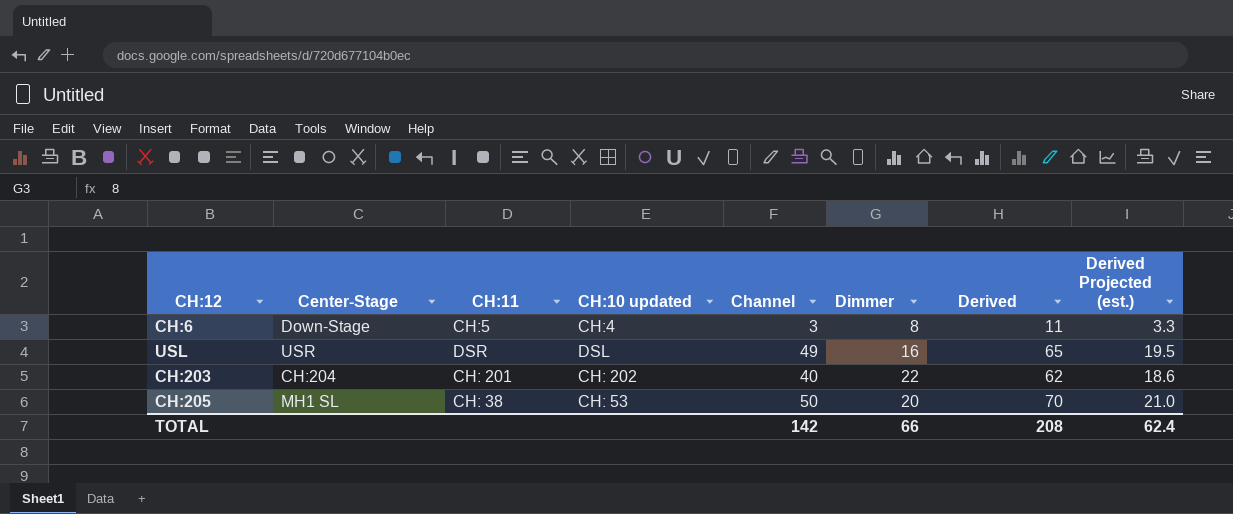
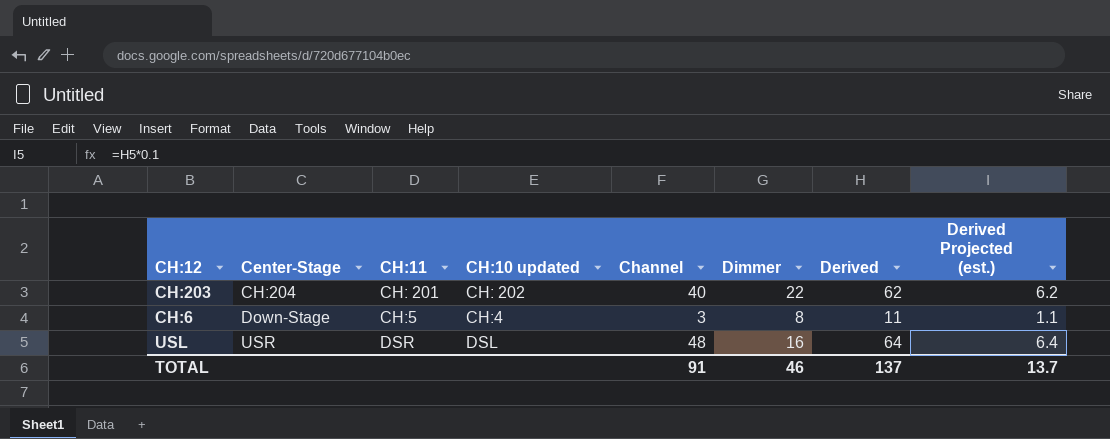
row order: none -> Center-Stage ascending
column Derived Projected (est.) | formula: [Derived] * 0.3 -> [Derived] * 0.1
row CH:205: MH1 SL | CH: 38 | CH: 53 | 50 | 20 | 70 | 21.0 -> none
USL | Channel: 49 -> 48
USL | Derived: 65 -> 64
TOTAL | Channel: 142 -> 91
TOTAL | Dimmer: 66 -> 46
TOTAL | Derived: 208 -> 137
TOTAL | Derived Projected (est.): 62.4 -> 13.7

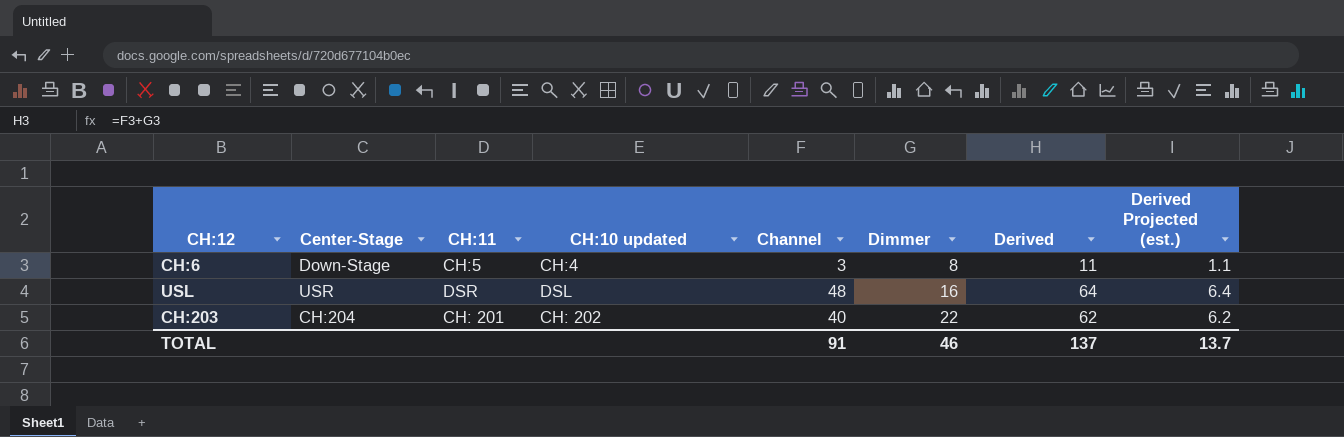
row order: Center-Stage ascending -> Dimmer ascending

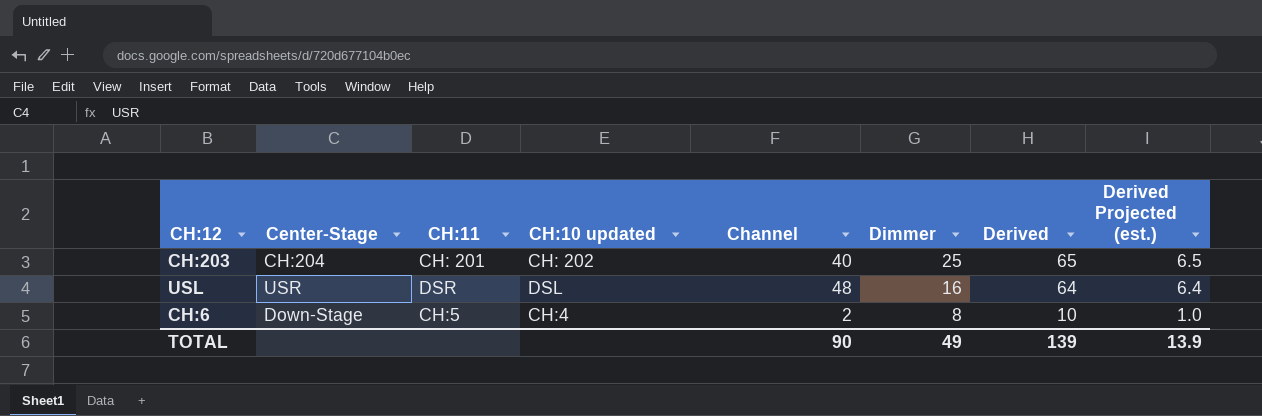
row order: Dimmer ascending -> Dimmer descending
CH:203 | Dimmer: 22 -> 25
CH:203 | Derived: 62 -> 65
CH:203 | Derived Projected (est.): 6.2 -> 6.5
CH:6 | Channel: 3 -> 2
CH:6 | Derived: 11 -> 10
CH:6 | Derived Projected (est.): 1.1 -> 1.0
TOTAL | Channel: 91 -> 90
TOTAL | Dimmer: 46 -> 49
TOTAL | Derived: 137 -> 139
TOTAL | Derived Projected (est.): 13.7 -> 13.9

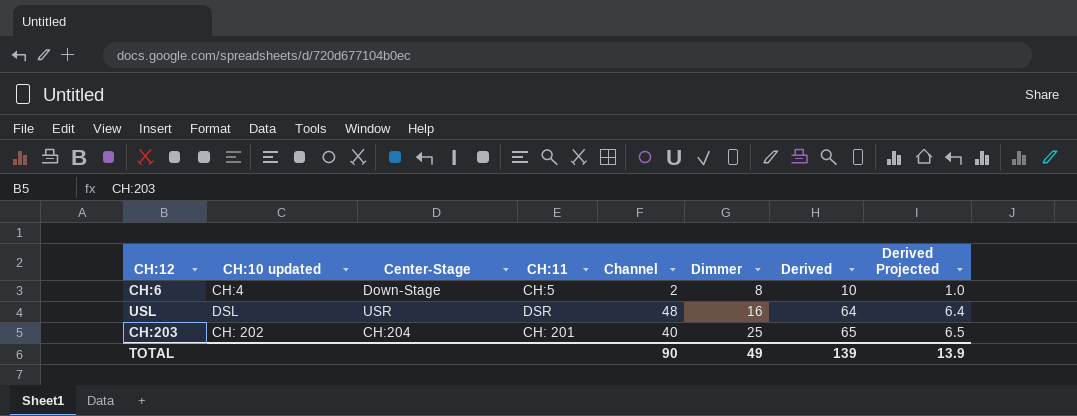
row order: Dimmer descending -> Dimmer ascending
column CH:10 updated | position: 4 -> 2
column name: Derived Projected (est.) -> Derived Projected

